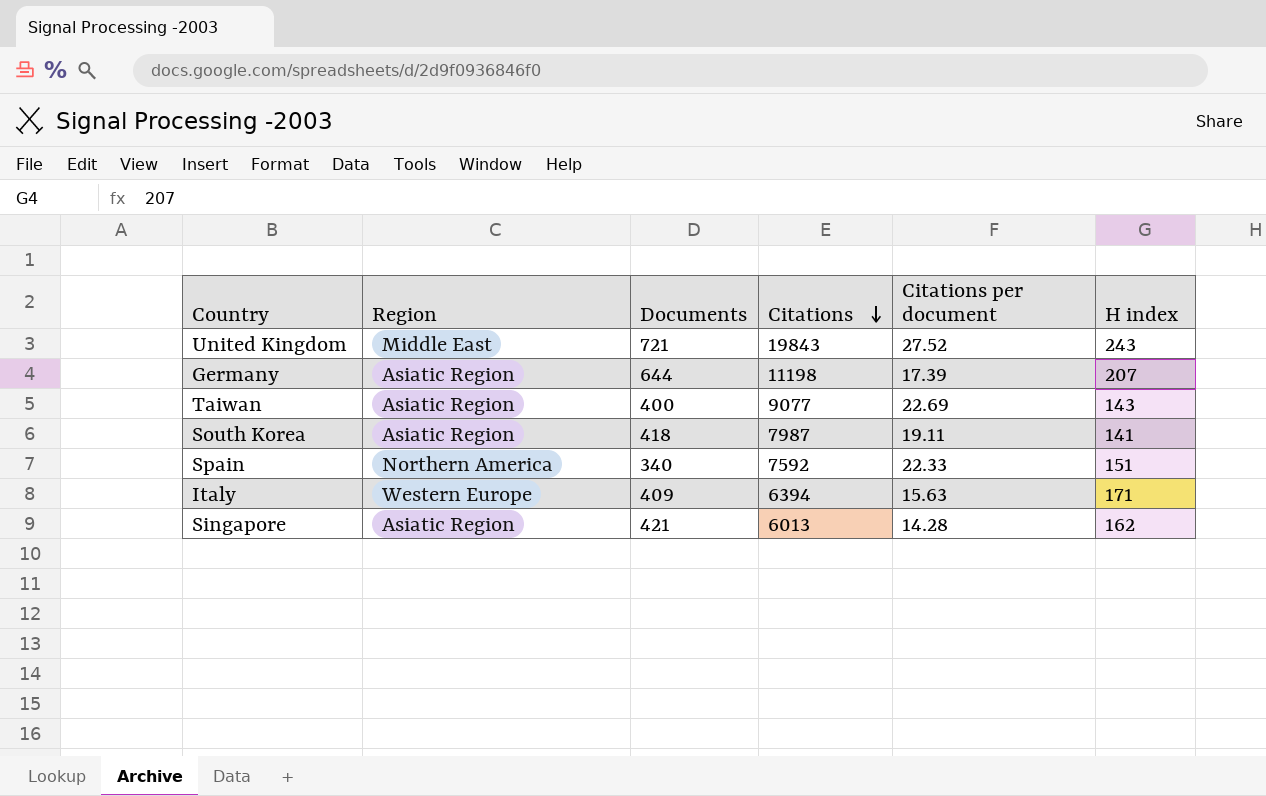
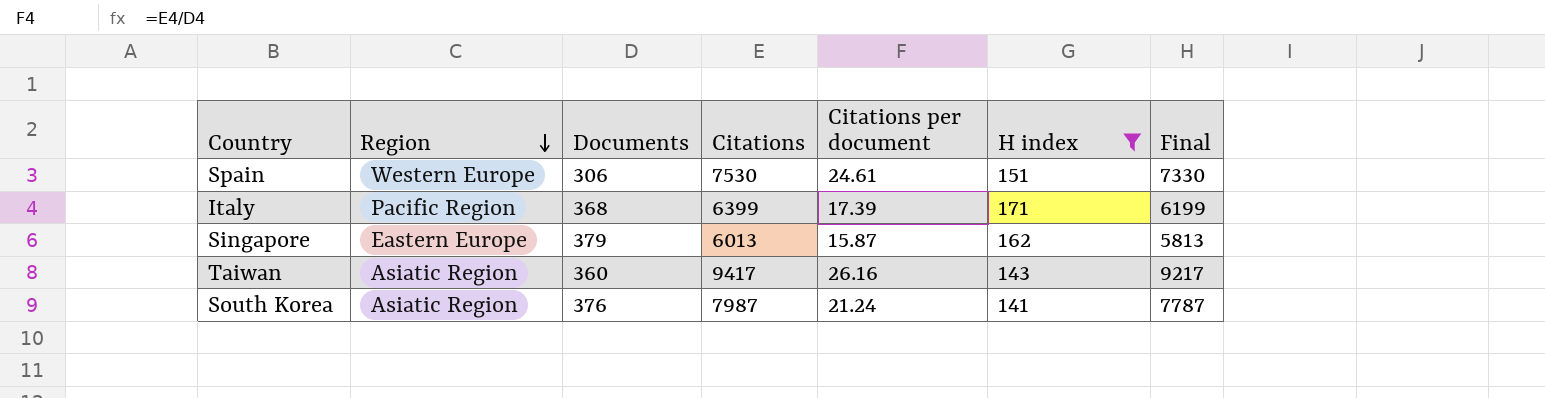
filter: none -> H index <= 171
row order: Citations descending -> Region descending
column Final | formula: none -> [Citations] - 200
Spain | Region: Northern America -> Western Europe
Spain | Documents: 340 -> 306
Spain | Citations: 7592 -> 7530
Spain | Citations per document: 22.33 -> 24.61
Italy | Region: Western Europe -> Pacific Region
Italy | Documents: 409 -> 368
Italy | Citations: 6394 -> 6399
Italy | Citations per document: 15.63 -> 17.39
Singapore | Region: Asiatic Region -> Eastern Europe
Singapore | Documents: 421 -> 379
Singapore | Citations per document: 14.28 -> 15.87
Taiwan | Documents: 400 -> 360
Taiwan | Citations: 9077 -> 9417
Taiwan | Citations per document: 22.69 -> 26.16
South Korea | Documents: 418 -> 376
South Korea | Citations per document: 19.11 -> 21.24

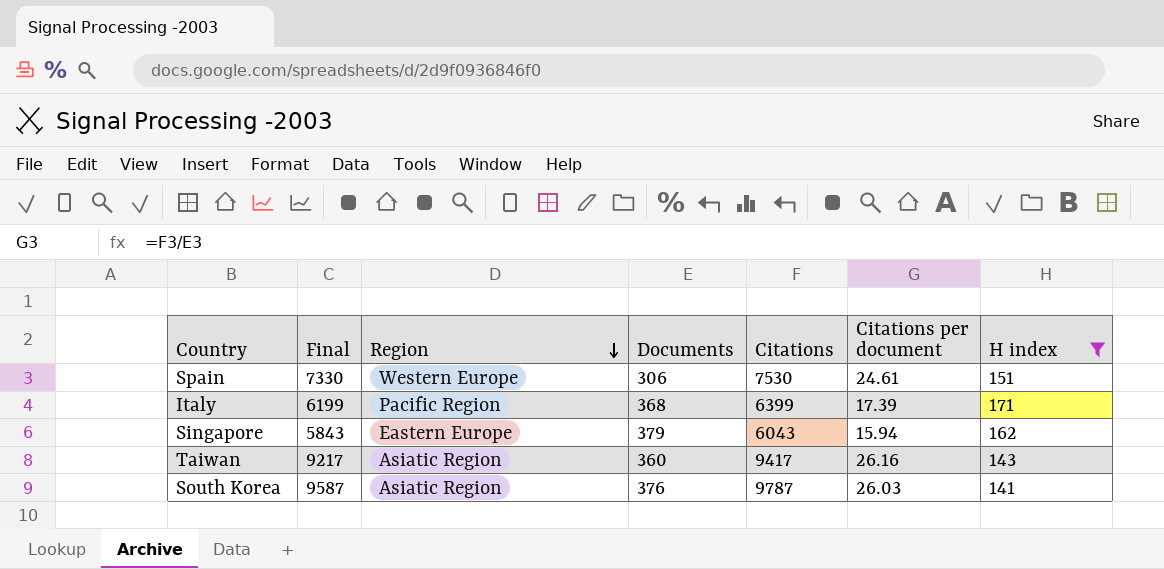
column Final | position: 7 -> 2
Singapore | Final: 5813 -> 5843
Singapore | Citations: 6013 -> 6043
Singapore | Citations per document: 15.87 -> 15.94
South Korea | Final: 7787 -> 9587
South Korea | Citations: 7987 -> 9787
South Korea | Citations per document: 21.24 -> 26.03

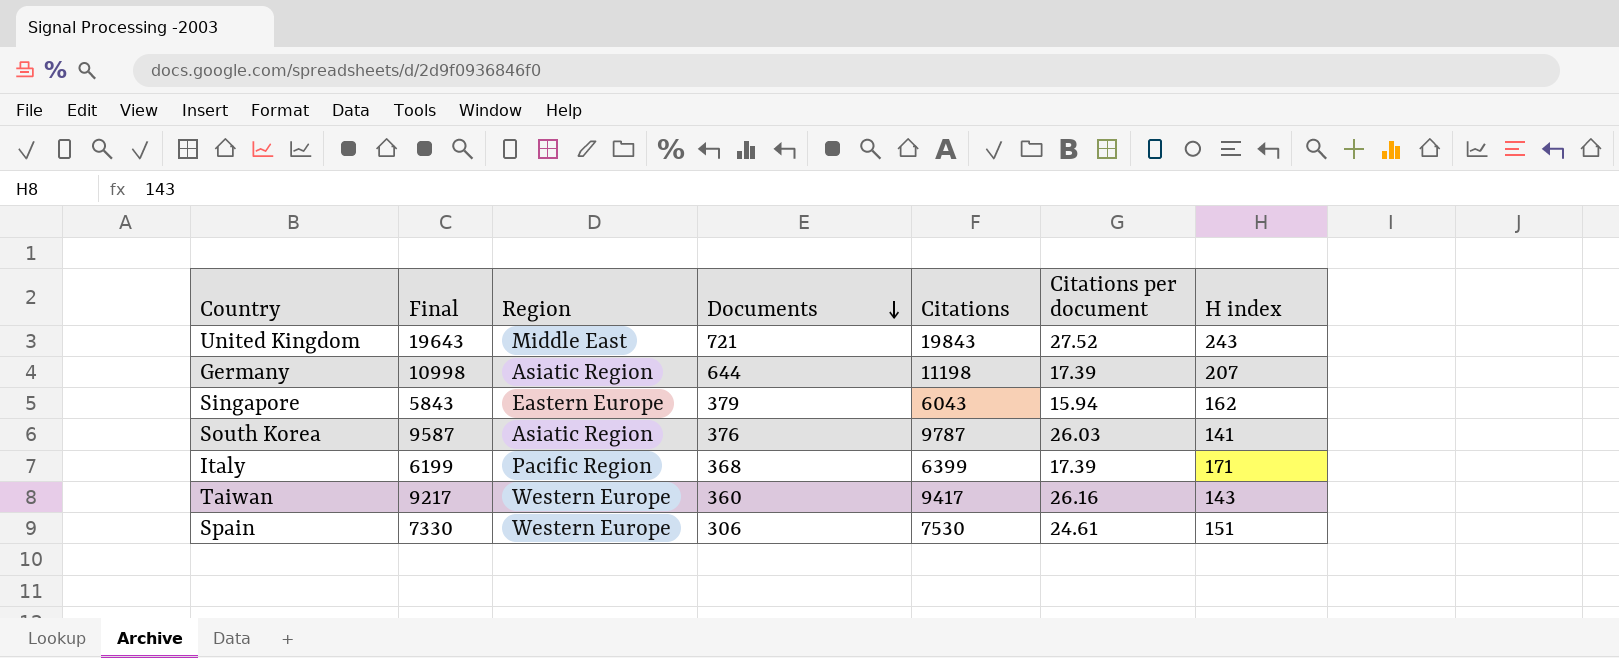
filter: H index <= 171 -> none
row order: Region descending -> Documents descending
Taiwan | Region: Asiatic Region -> Western Europe

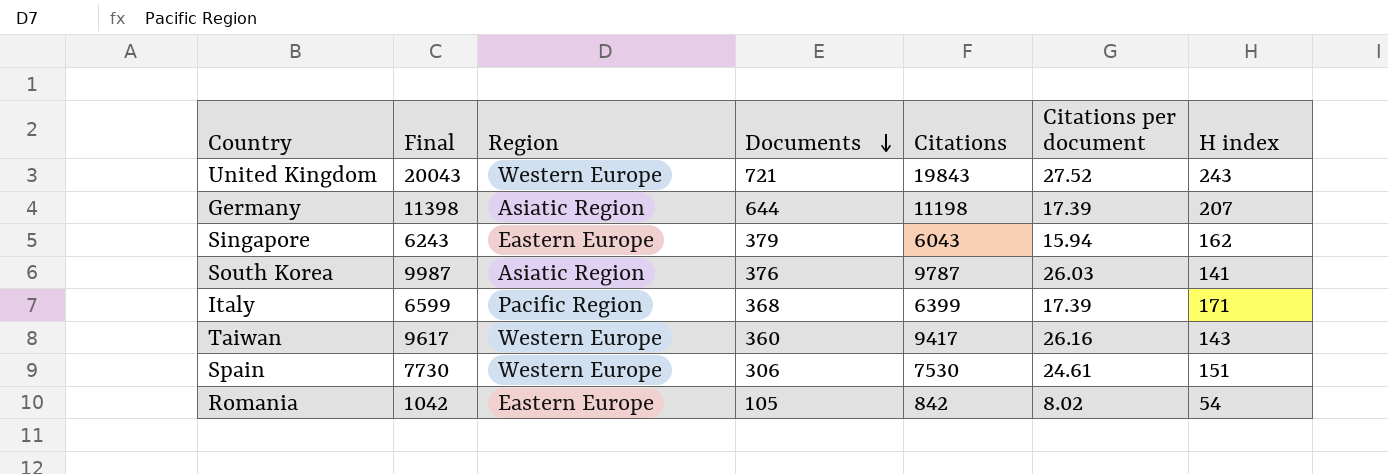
column Final | formula: [Citations] - 200 -> [Citations] + 200
United Kingdom | Region: Middle East -> Western Europe
row Romania: none -> 1042 | Eastern Europe | 105 | 842 | 8.02 | 54

